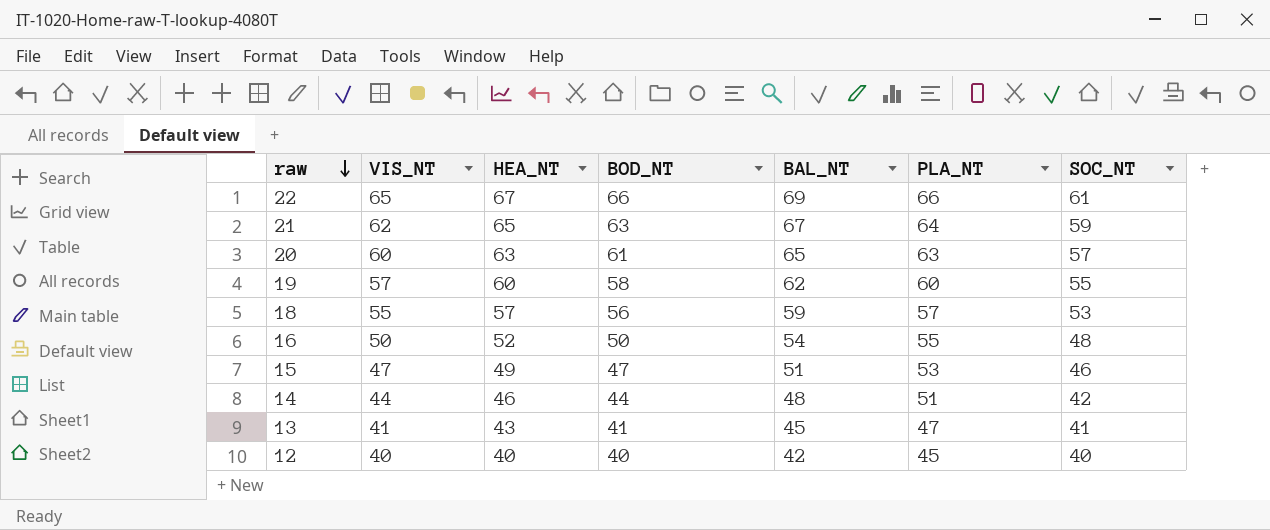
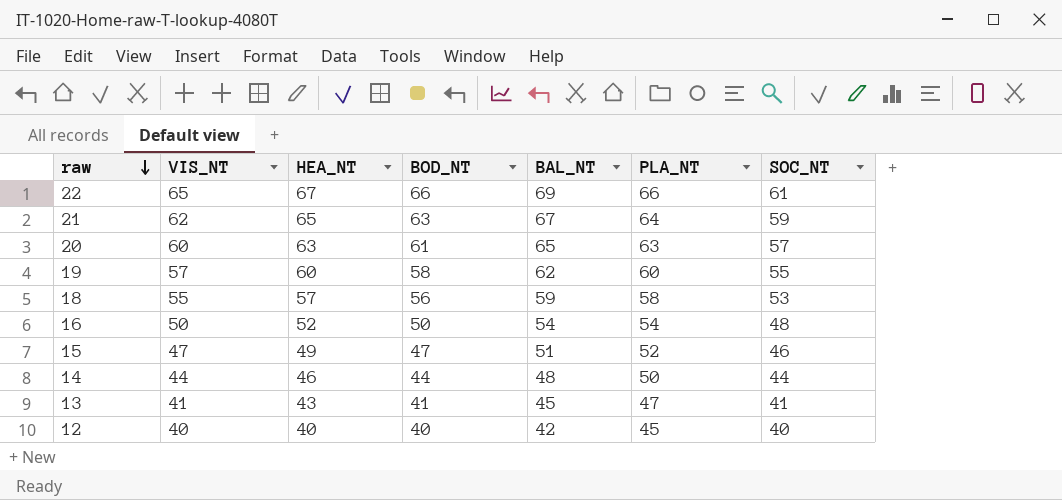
18 | PLA_NT: 57 -> 58
16 | PLA_NT: 55 -> 54
15 | PLA_NT: 53 -> 52
14 | PLA_NT: 51 -> 50
14 | SOC_NT: 42 -> 44

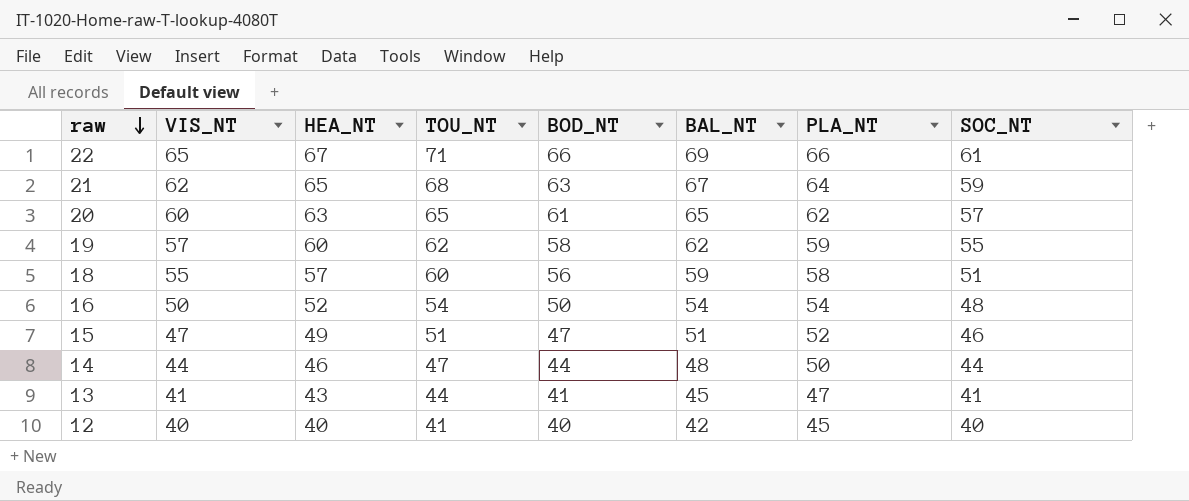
column TOU_NT | position: none -> 4
20 | PLA_NT: 63 -> 62
19 | PLA_NT: 60 -> 59
18 | SOC_NT: 53 -> 51

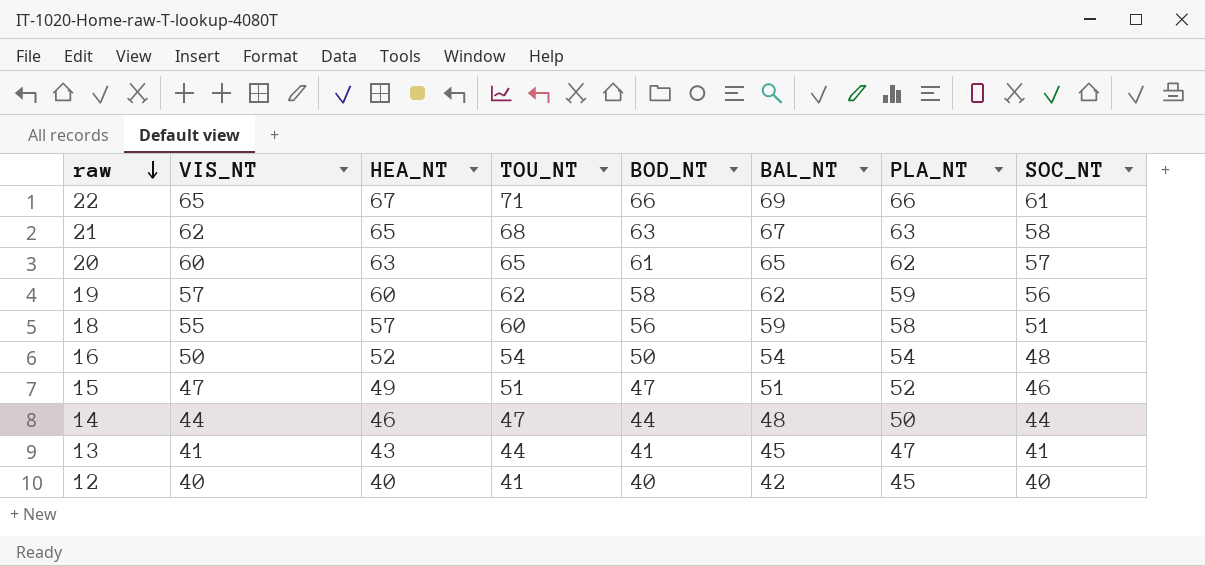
21 | PLA_NT: 64 -> 63
21 | SOC_NT: 59 -> 58
19 | SOC_NT: 55 -> 56

